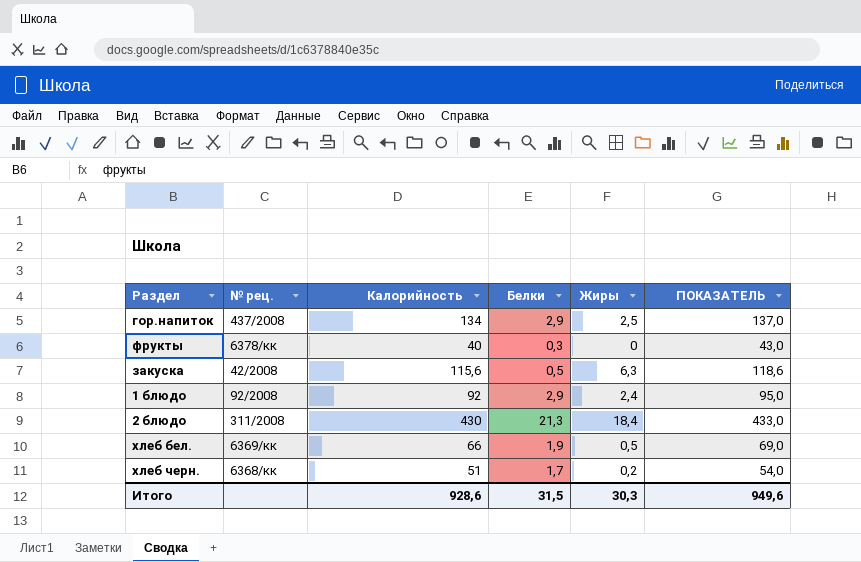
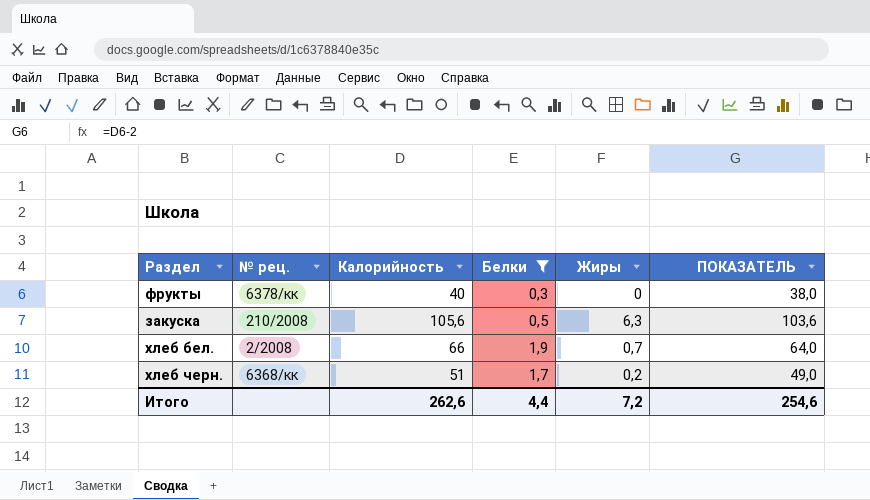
filter: none -> Белки <= 1,9
column ПОКАЗАТЕЛЬ | formula: [Калорийность] + 3 -> [Калорийность] - 2
закуска | № рец.: 42/2008 -> 210/2008
закуска | Калорийность: 115,6 -> 105,6
хлеб бел. | № рец.: 6369/кк -> 2/2008
хлеб бел. | Жиры: 0,5 -> 0,7
Итого | Калорийность: 928,6 -> 262,6
Итого | Белки: 31,5 -> 4,4
Итого | Жиры: 30,3 -> 7,2
Итого | ПОКАЗАТЕЛЬ: 949,6 -> 254,6

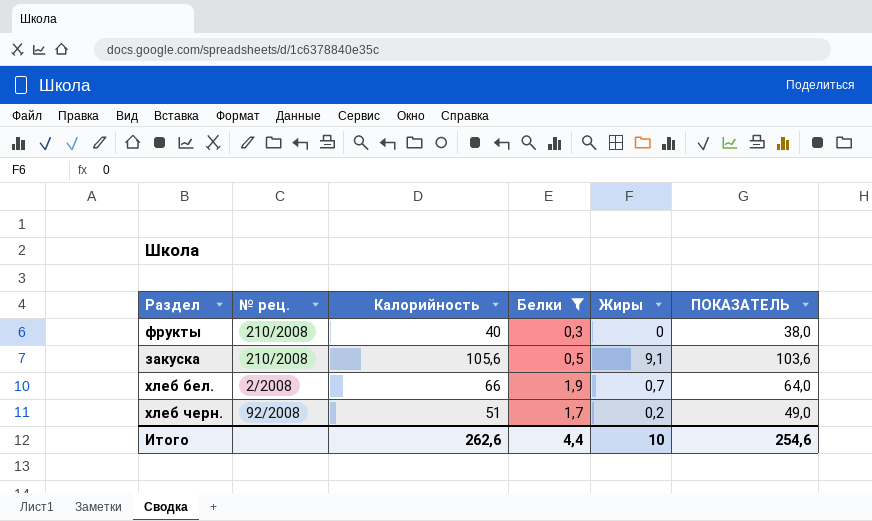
фрукты | № рец.: 6378/кк -> 210/2008
закуска | Жиры: 6,3 -> 9,1
хлеб черн. | № рец.: 6368/кк -> 92/2008
Итого | Жиры: 7,2 -> 10

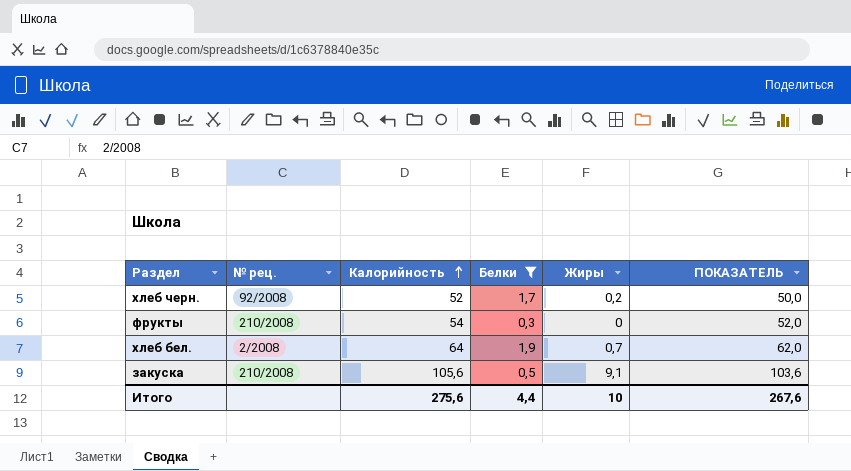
row order: none -> Калорийность ascending
хлеб черн. | Калорийность: 51 -> 52
хлеб черн. | ПОКАЗАТЕЛЬ: 49,0 -> 50,0
фрукты | Калорийность: 40 -> 54
фрукты | ПОКАЗАТЕЛЬ: 38,0 -> 52,0
хлеб бел. | Калорийность: 66 -> 64
хлеб бел. | ПОКАЗАТЕЛЬ: 64,0 -> 62,0
Итого | Калорийность: 262,6 -> 275,6
Итого | ПОКАЗАТЕЛЬ: 254,6 -> 267,6

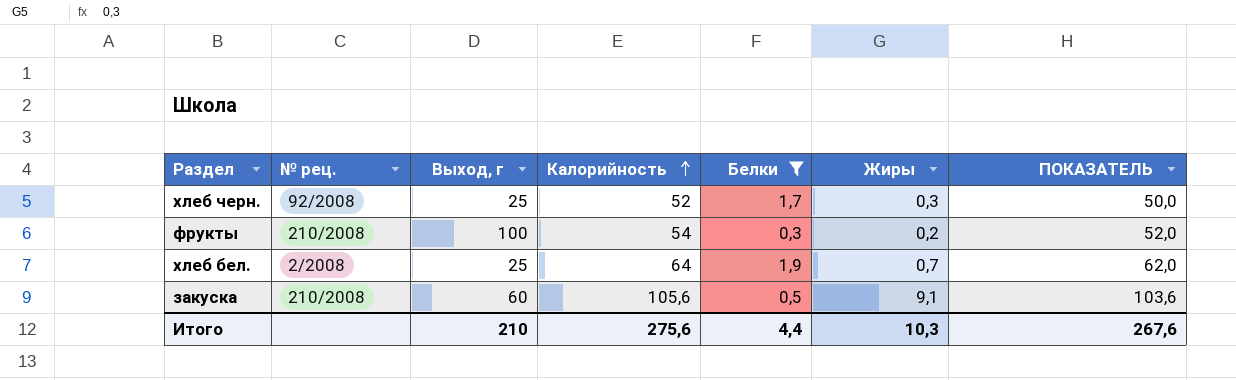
column Выход, г | position: none -> 3
хлеб черн. | Жиры: 0,2 -> 0,3
фрукты | Жиры: 0 -> 0,2
Итого | Жиры: 10 -> 10,3

